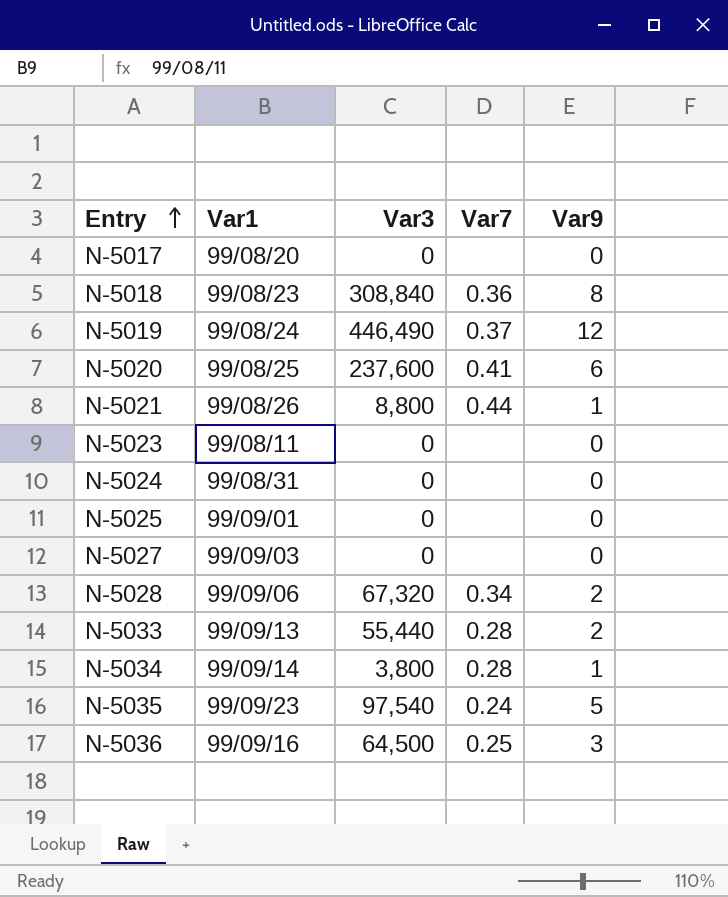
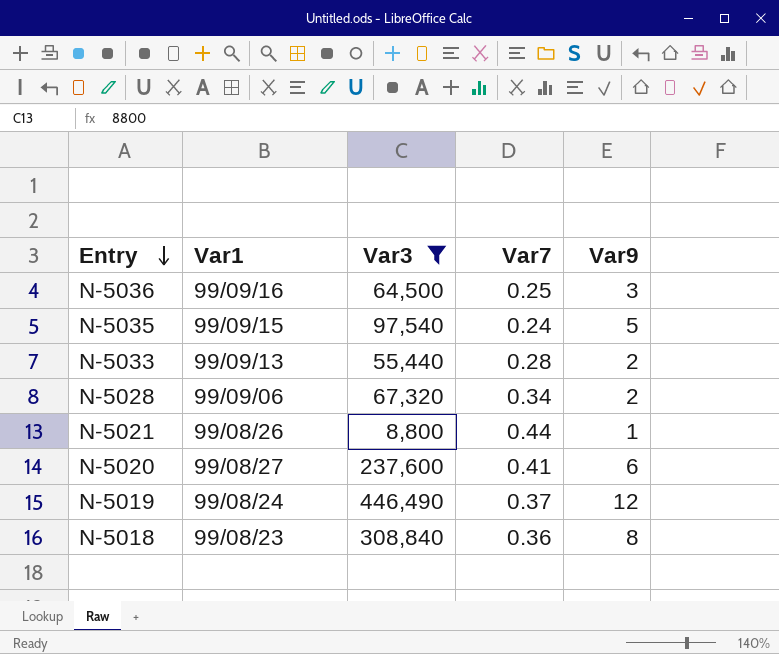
filter: none -> Var3 >= 8,800
row order: Entry ascending -> Entry descending
N-5035 | Var1: 99/09/23 -> 99/09/15
N-5020 | Var1: 99/08/25 -> 99/08/27

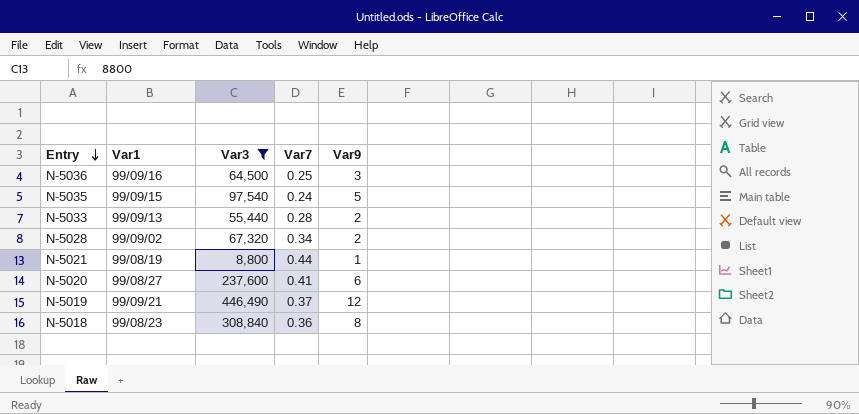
N-5028 | Var1: 99/09/06 -> 99/09/02
N-5021 | Var1: 99/08/26 -> 99/08/19
N-5019 | Var1: 99/08/24 -> 99/09/21

